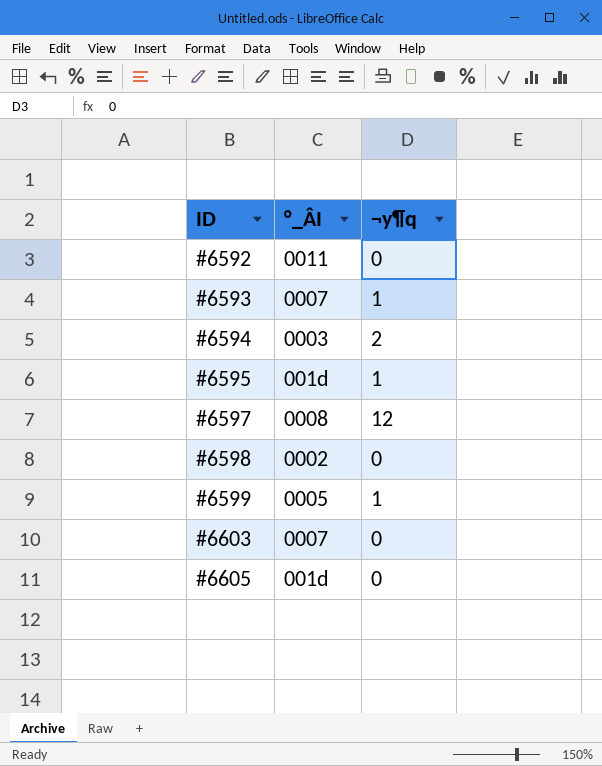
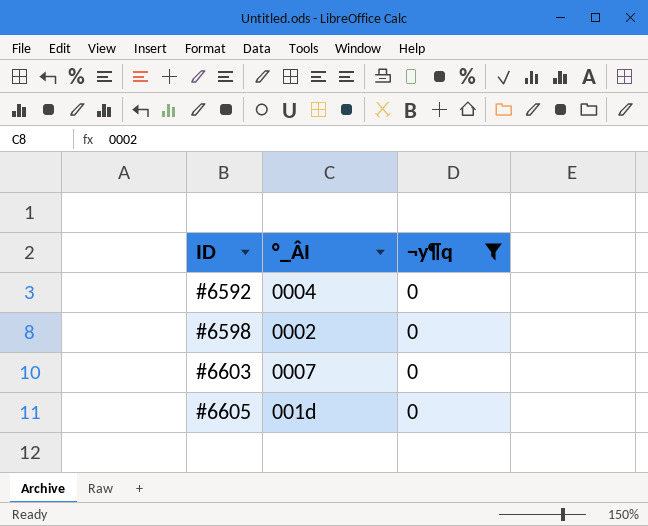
filter: none -> ¬y¶q = 0
#6592 | °_ÂI: 0011 -> 0004

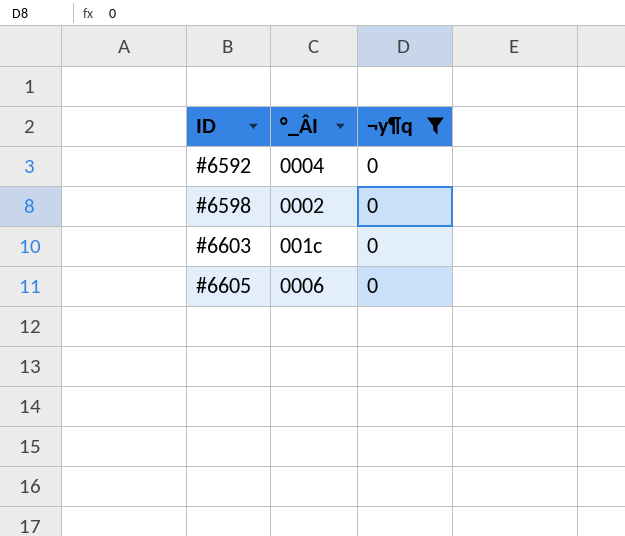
#6603 | °_ÂI: 0007 -> 001c
#6605 | °_ÂI: 001d -> 0006

